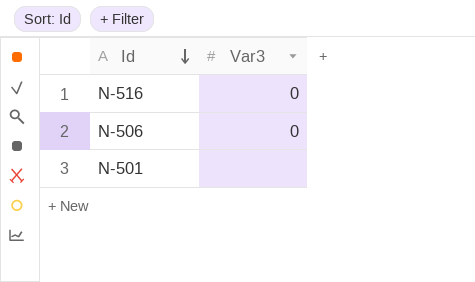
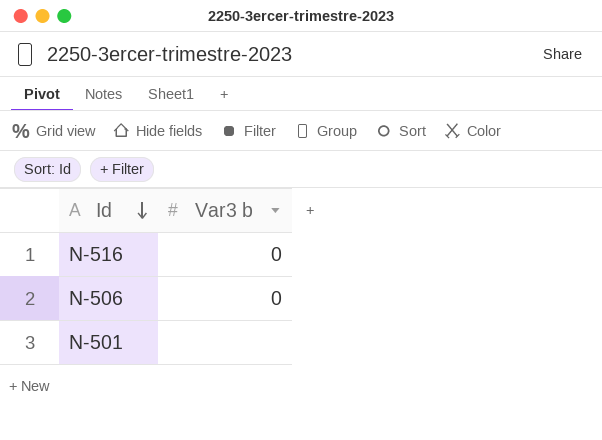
column name: Var3 -> Var3 b

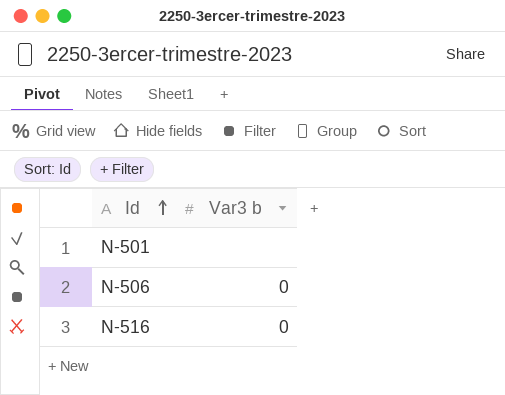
row order: Id descending -> Id ascending

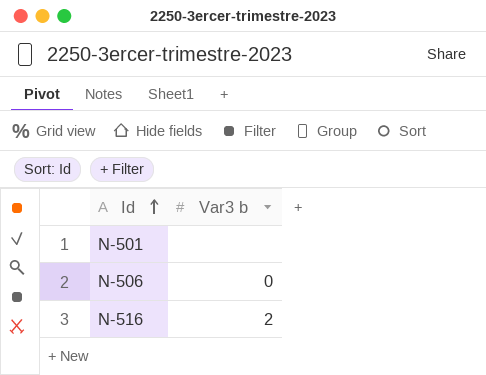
N-516 | Var3 b: 0 -> 2

